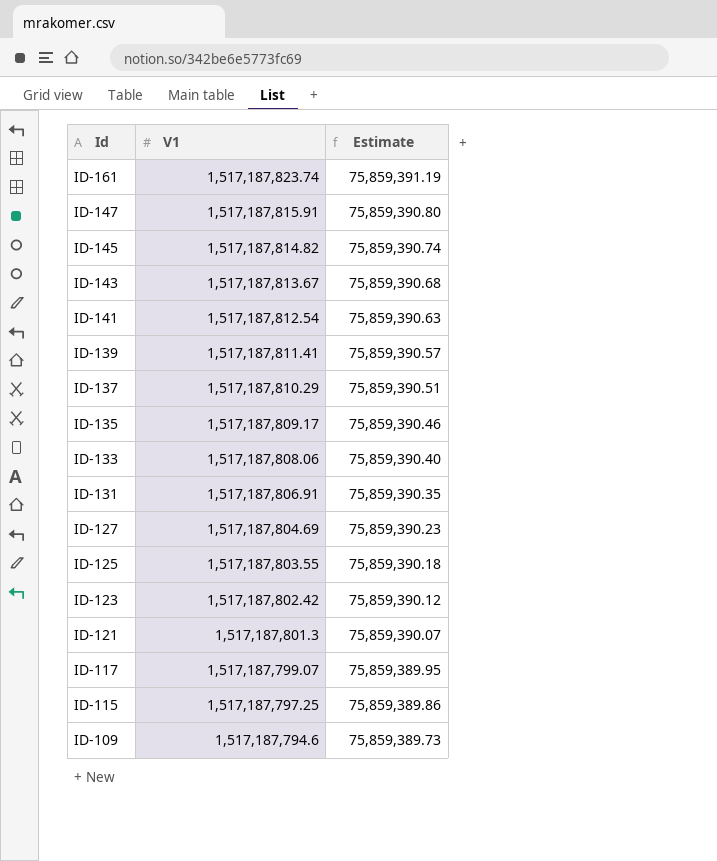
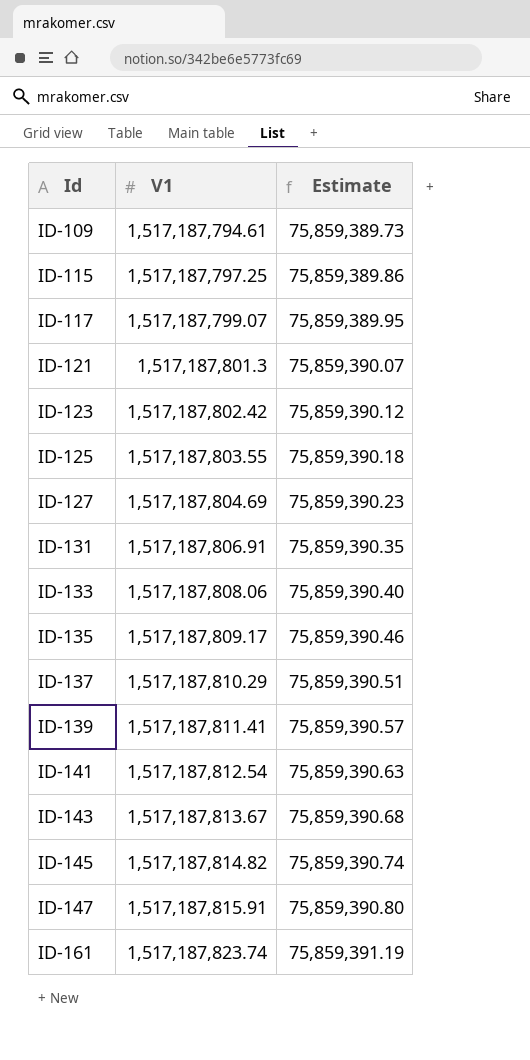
row order: Id descending -> Id ascending
ID-109 | V1: 1,517,187,794.6 -> 1,517,187,794.61

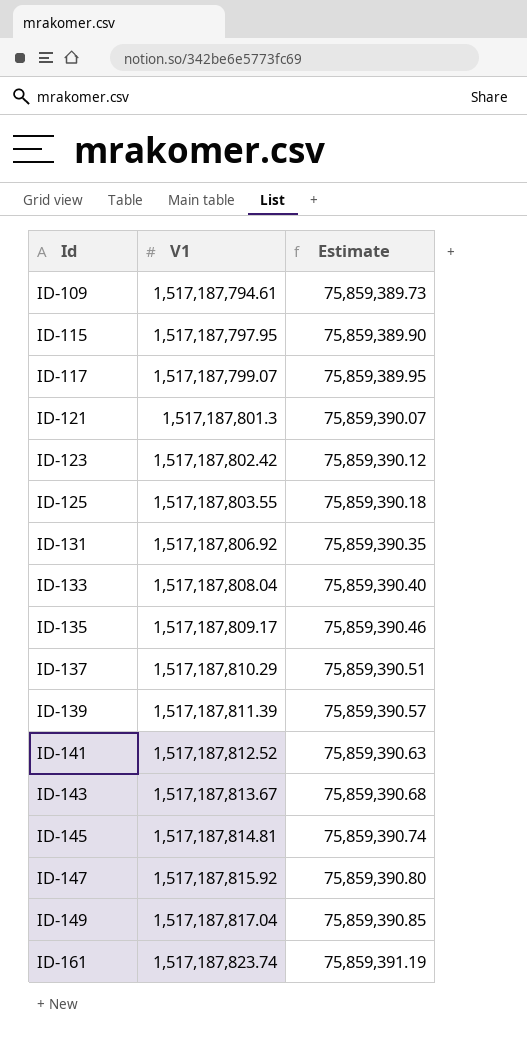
row ID-127: 1,517,187,804.69 | 75,859,390.23 -> none
ID-115 | V1: 1,517,187,797.25 -> 1,517,187,797.95
ID-115 | Estimate: 75,859,389.86 -> 75,859,389.90
ID-131 | V1: 1,517,187,806.91 -> 1,517,187,806.92
ID-133 | V1: 1,517,187,808.06 -> 1,517,187,808.04
ID-139 | V1: 1,517,187,811.41 -> 1,517,187,811.39
ID-141 | V1: 1,517,187,812.54 -> 1,517,187,812.52
ID-145 | V1: 1,517,187,814.82 -> 1,517,187,814.81
ID-147 | V1: 1,517,187,815.91 -> 1,517,187,815.92
row ID-149: none -> 1,517,187,817.04 | 75,859,390.85

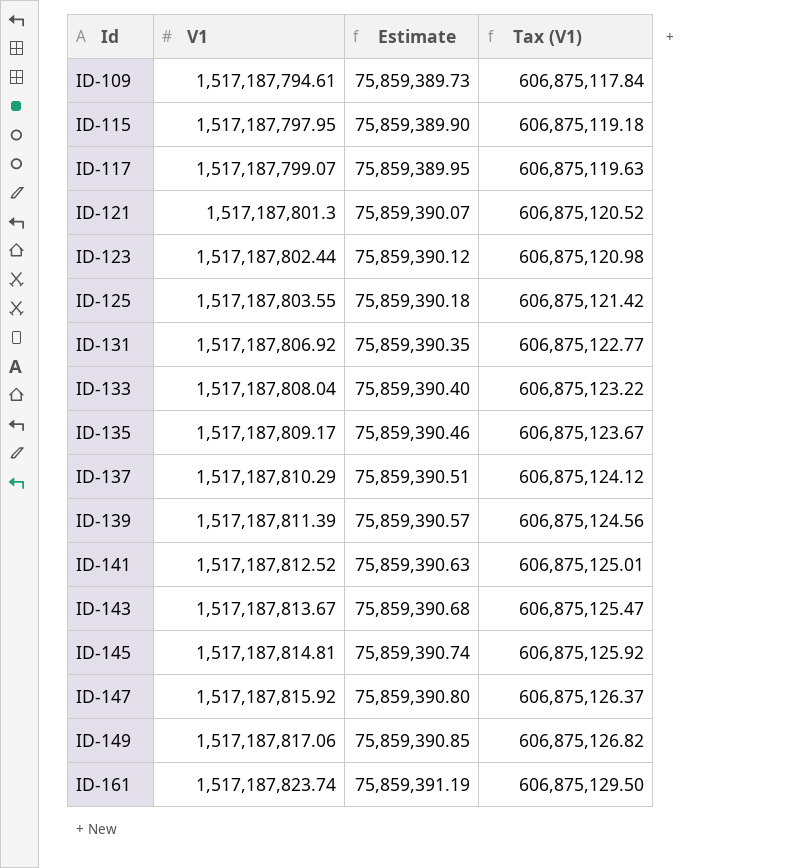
column Tax (V1) | formula: none -> [V1] * 0.4
ID-123 | V1: 1,517,187,802.42 -> 1,517,187,802.44
ID-149 | V1: 1,517,187,817.04 -> 1,517,187,817.06

